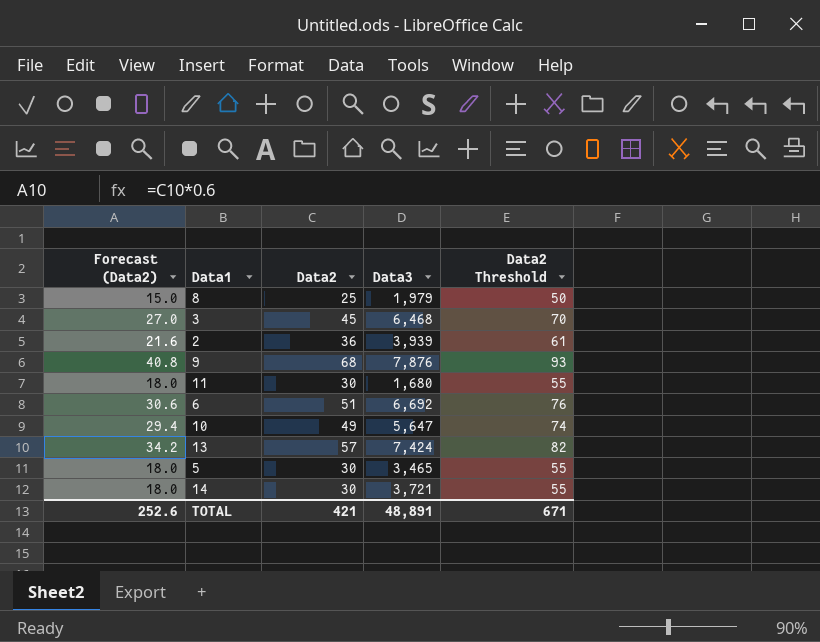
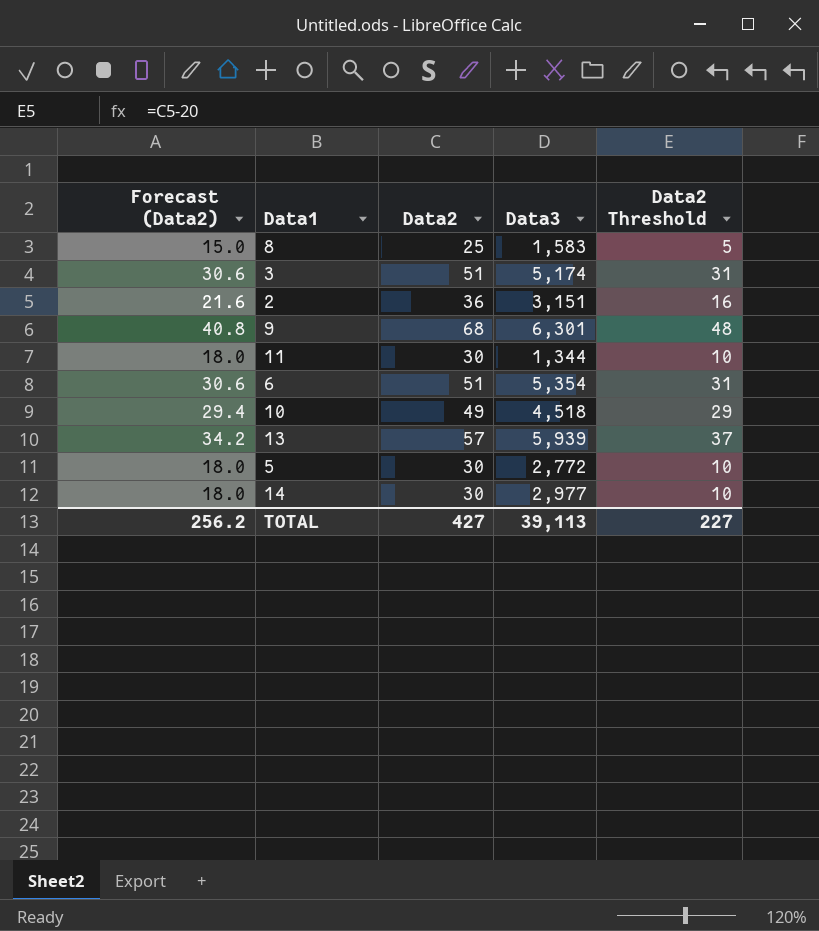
column Data2 Threshold | formula: [Data2] + 25 -> [Data2] - 20
8 | Data3: 1,979 -> 1,583
3 | Forecast (Data2): 27.0 -> 30.6
3 | Data2: 45 -> 51
3 | Data3: 6,468 -> 5,174
2 | Data3: 3,939 -> 3,151
9 | Data3: 7,876 -> 6,301
11 | Data3: 1,680 -> 1,344
6 | Data3: 6,692 -> 5,354
10 | Data3: 5,647 -> 4,518
13 | Data3: 7,424 -> 5,939
5 | Data3: 3,465 -> 2,772
14 | Data3: 3,721 -> 2,977
TOTAL | Forecast (Data2): 252.6 -> 256.2
TOTAL | Data2: 421 -> 427
TOTAL | Data3: 48,891 -> 39,113
TOTAL | Data2 Threshold: 671 -> 227

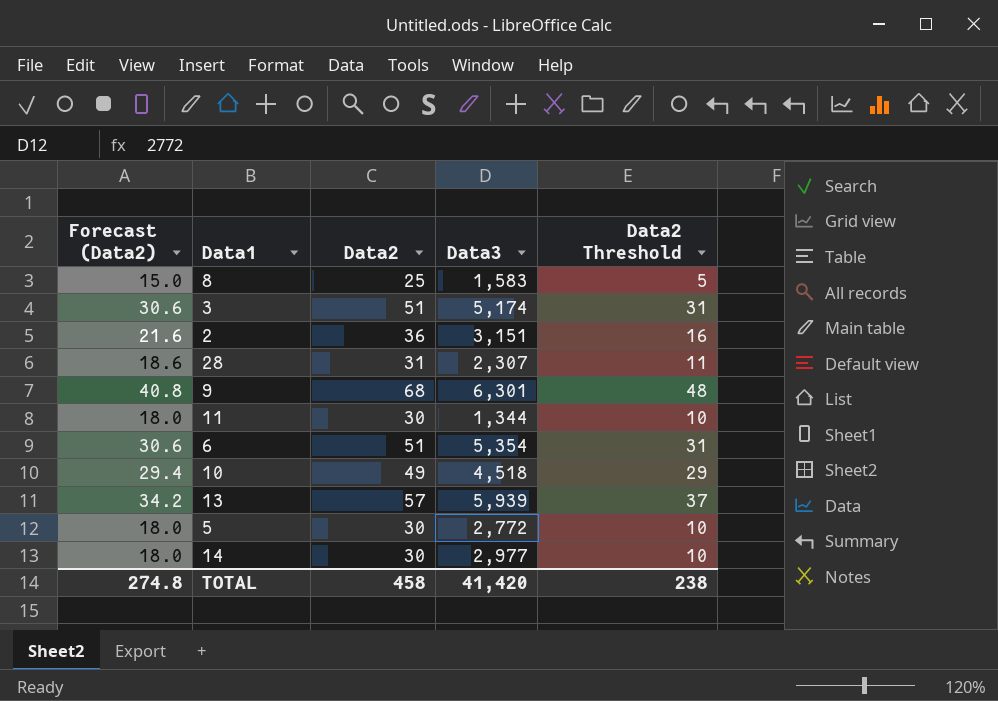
row 28: none -> 18.6 | 31 | 2,307 | 11
TOTAL | Forecast (Data2): 256.2 -> 274.8
TOTAL | Data2: 427 -> 458
TOTAL | Data3: 39,113 -> 41,420
TOTAL | Data2 Threshold: 227 -> 238

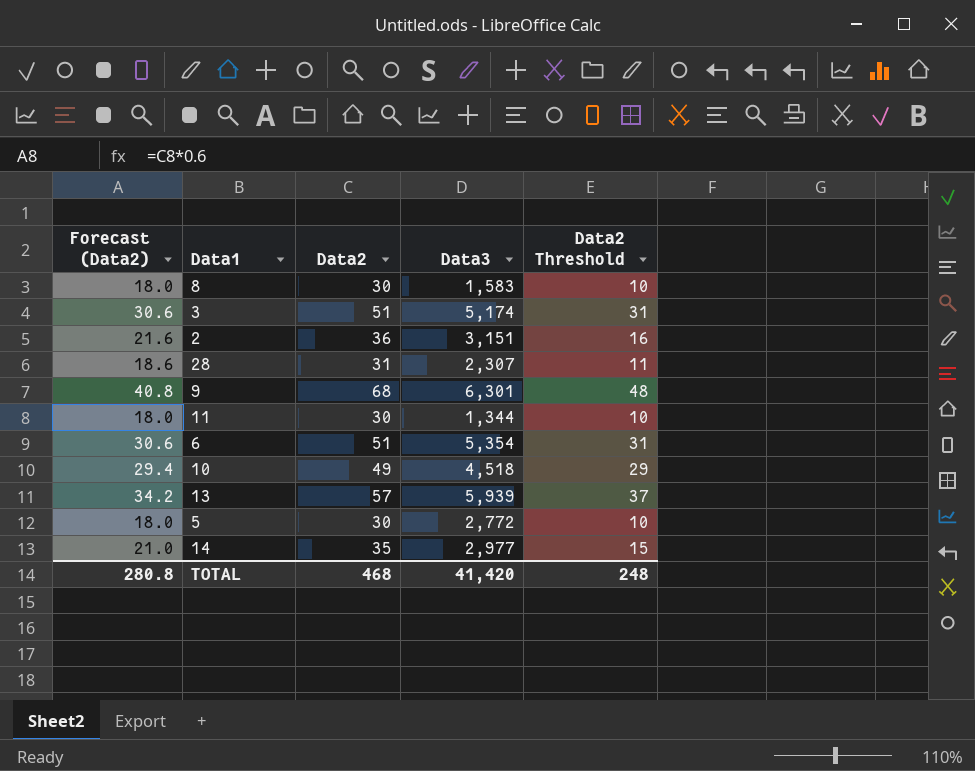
8 | Forecast (Data2): 15.0 -> 18.0
8 | Data2: 25 -> 30
8 | Data2 Threshold: 5 -> 10
14 | Forecast (Data2): 18.0 -> 21.0
14 | Data2: 30 -> 35
14 | Data2 Threshold: 10 -> 15
TOTAL | Forecast (Data2): 274.8 -> 280.8
TOTAL | Data2: 458 -> 468
TOTAL | Data2 Threshold: 238 -> 248

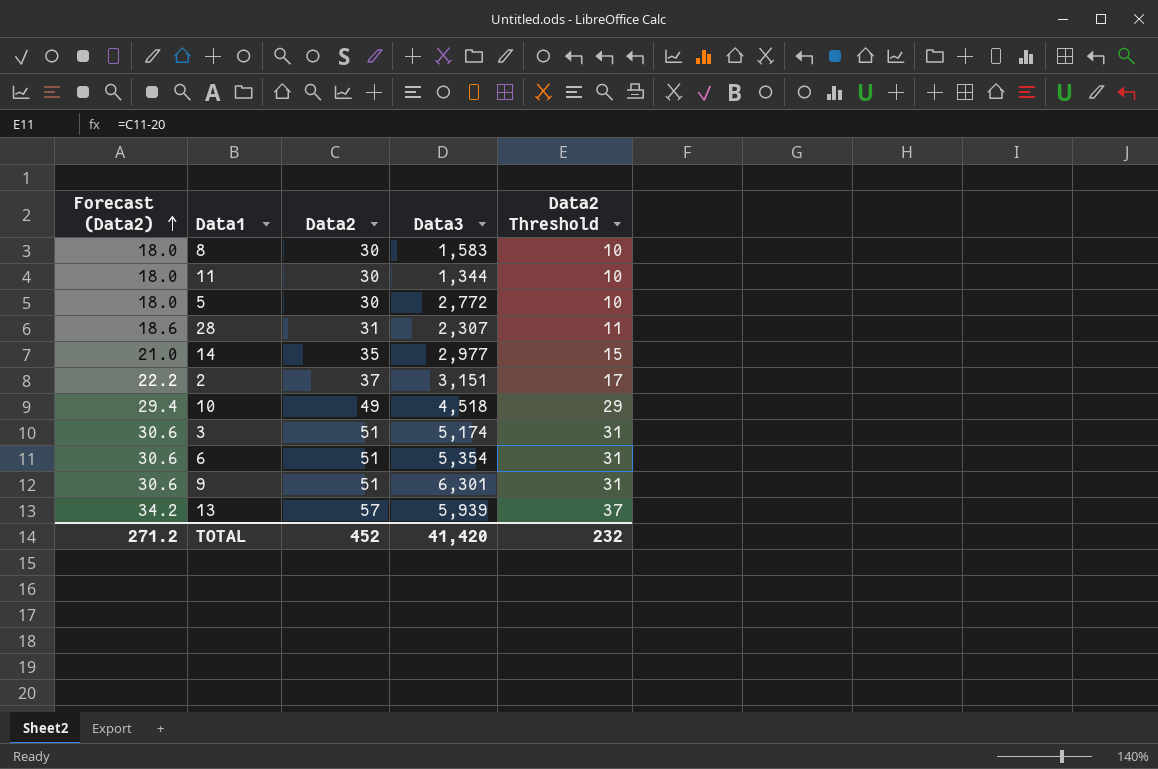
row order: none -> Forecast (Data2) ascending
2 | Forecast (Data2): 21.6 -> 22.2
2 | Data2: 36 -> 37
2 | Data2 Threshold: 16 -> 17
9 | Forecast (Data2): 40.8 -> 30.6
9 | Data2: 68 -> 51
9 | Data2 Threshold: 48 -> 31
TOTAL | Forecast (Data2): 280.8 -> 271.2
TOTAL | Data2: 468 -> 452
TOTAL | Data2 Threshold: 248 -> 232

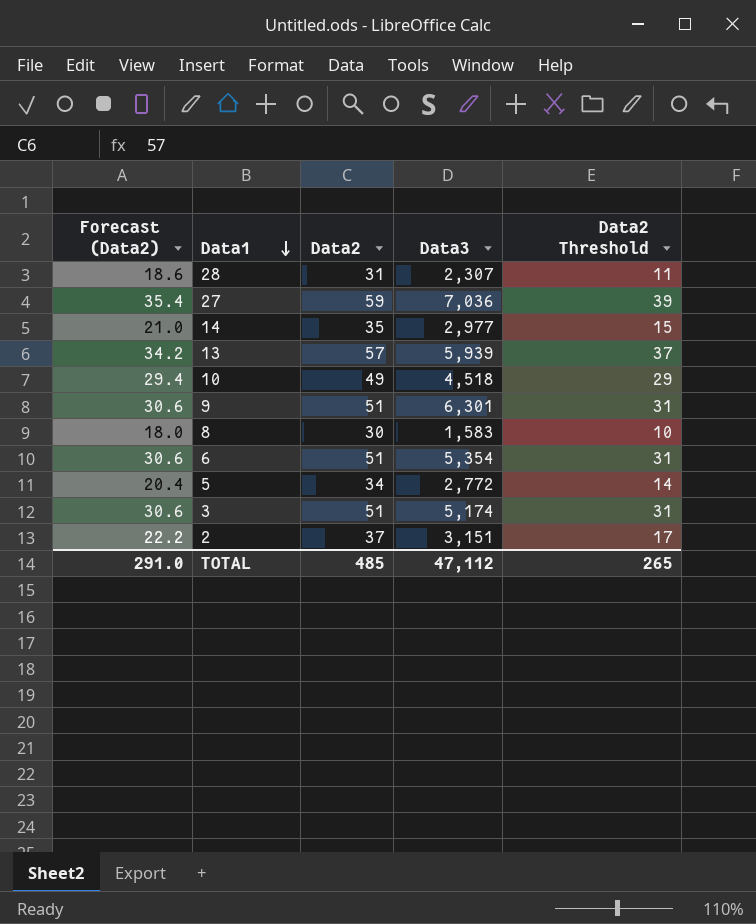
row order: Forecast (Data2) ascending -> Data1 descending
row 11: 18.0 | 30 | 1,344 | 10 -> none
row 27: none -> 35.4 | 59 | 7,036 | 39
5 | Forecast (Data2): 18.0 -> 20.4
5 | Data2: 30 -> 34
5 | Data2 Threshold: 10 -> 14
TOTAL | Forecast (Data2): 271.2 -> 291.0
TOTAL | Data2: 452 -> 485
TOTAL | Data3: 41,420 -> 47,112
TOTAL | Data2 Threshold: 232 -> 265

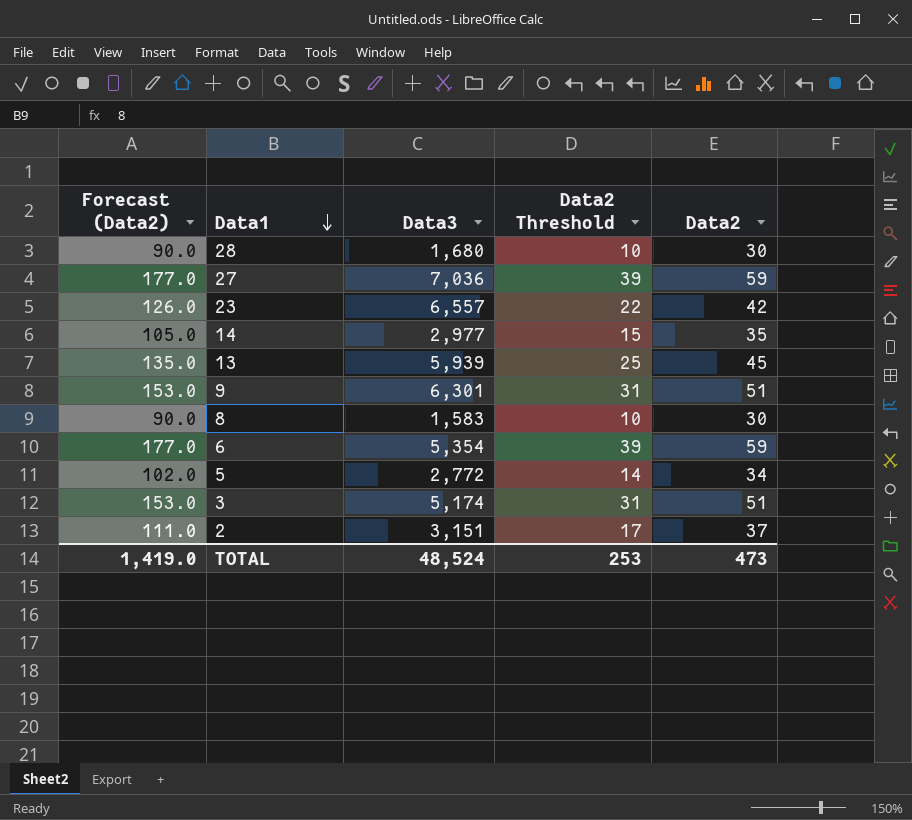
column Forecast (Data2) | formula: [Data2] * 0.6 -> [Data2] * 3
column Data2 | position: 3 -> 5
row 10: 29.4 | 49 | 4,518 | 29 -> none
28 | Data3: 2,307 -> 1,680
28 | Data2 Threshold: 11 -> 10
28 | Data2: 31 -> 30
row 23: none -> 126.0 | 6,557 | 22 | 42
13 | Data2 Threshold: 37 -> 25
13 | Data2: 57 -> 45
6 | Data2 Threshold: 31 -> 39
6 | Data2: 51 -> 59
TOTAL | Forecast (Data2): 291.0 -> 1,419.0
TOTAL | Data3: 47,112 -> 48,524
TOTAL | Data2 Threshold: 265 -> 253
TOTAL | Data2: 485 -> 473

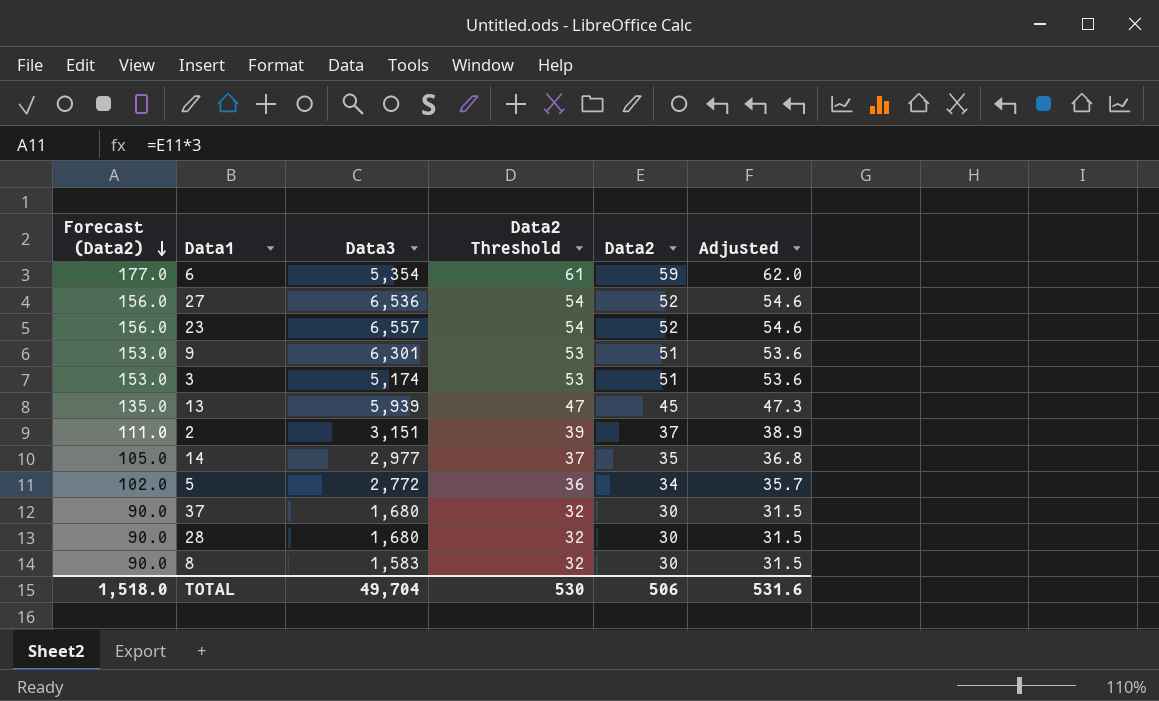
row order: Data1 descending -> Forecast (Data2) descending
column Data2 Threshold | formula: [Data2] - 20 -> [Data2] + 2
column Adjusted | formula: none -> [Data2] * 1.05
27 | Forecast (Data2): 177.0 -> 156.0
27 | Data3: 7,036 -> 6,536
27 | Data2: 59 -> 52
23 | Forecast (Data2): 126.0 -> 156.0
23 | Data2: 42 -> 52
row 37: none -> 90.0 | 1,680 | 32 | 30 | 31.5
TOTAL | Forecast (Data2): 1,419.0 -> 1,518.0
TOTAL | Data3: 48,524 -> 49,704
TOTAL | Data2 Threshold: 253 -> 530
TOTAL | Data2: 473 -> 506

